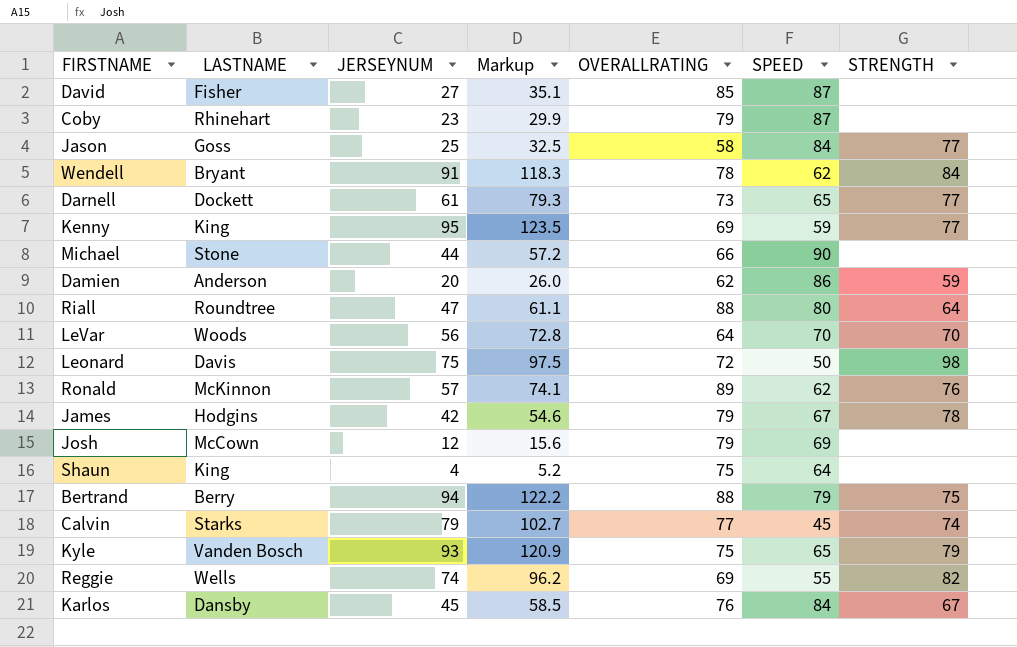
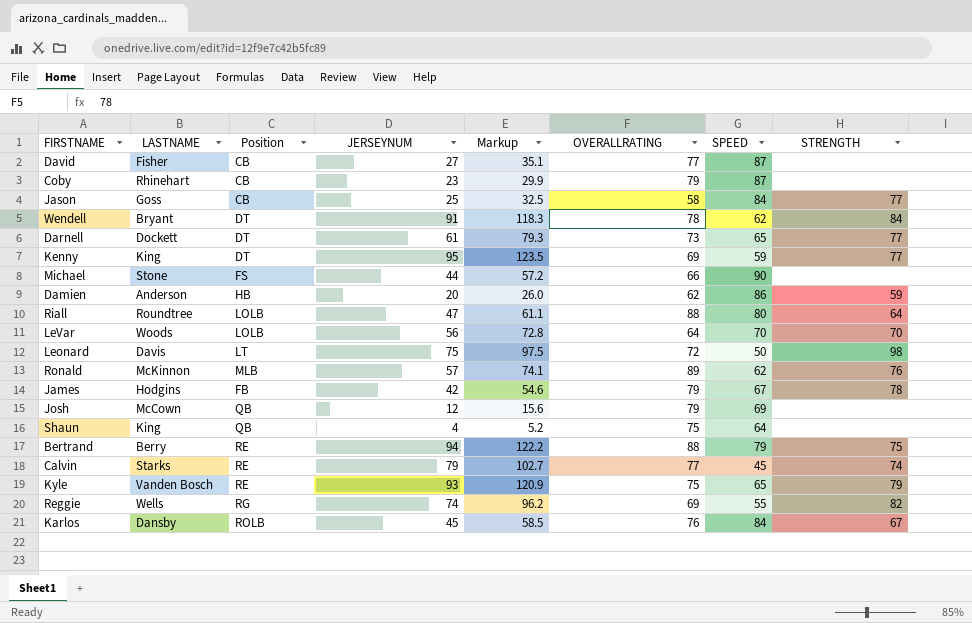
column Position | position: none -> 3
David | OVERALLRATING: 85 -> 77

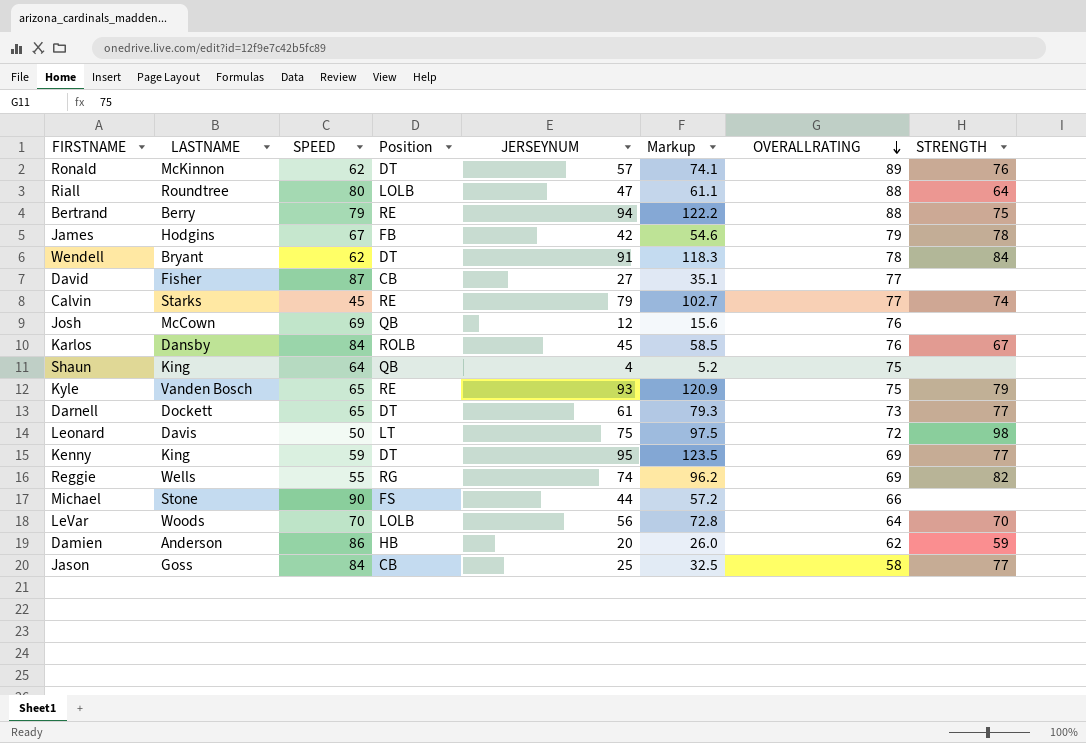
row order: none -> OVERALLRATING descending
column SPEED | position: 7 -> 3
row Coby: Rhinehart | CB | 23 | 29.9 | 79 | 87 | none -> none
Ronald | Position: MLB -> DT
Josh | OVERALLRATING: 79 -> 76

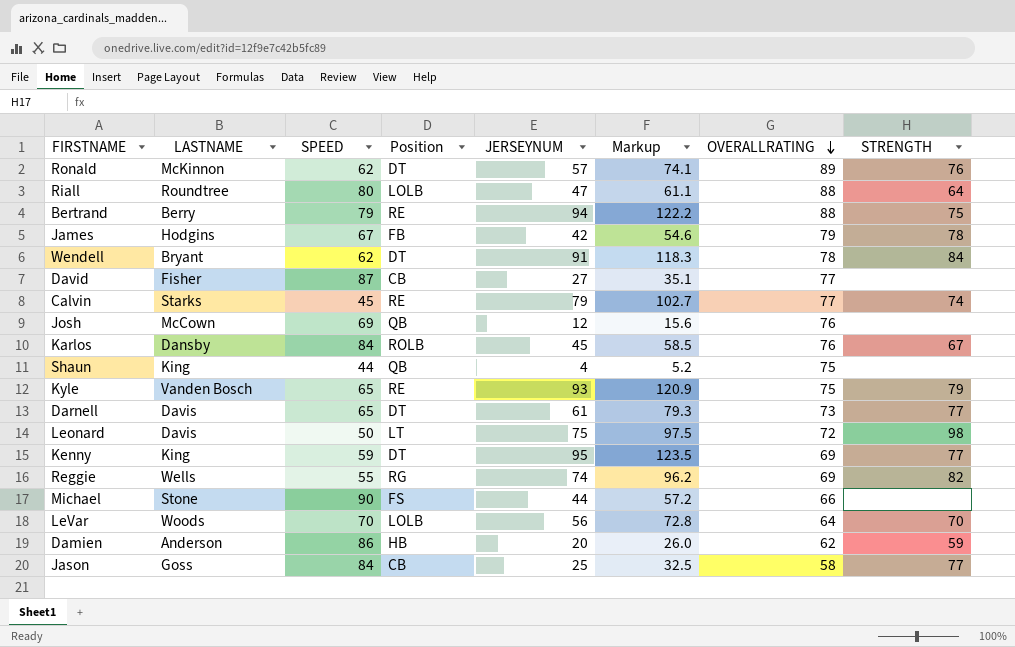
Shaun | SPEED: 64 -> 44
Darnell | LASTNAME: Dockett -> Davis

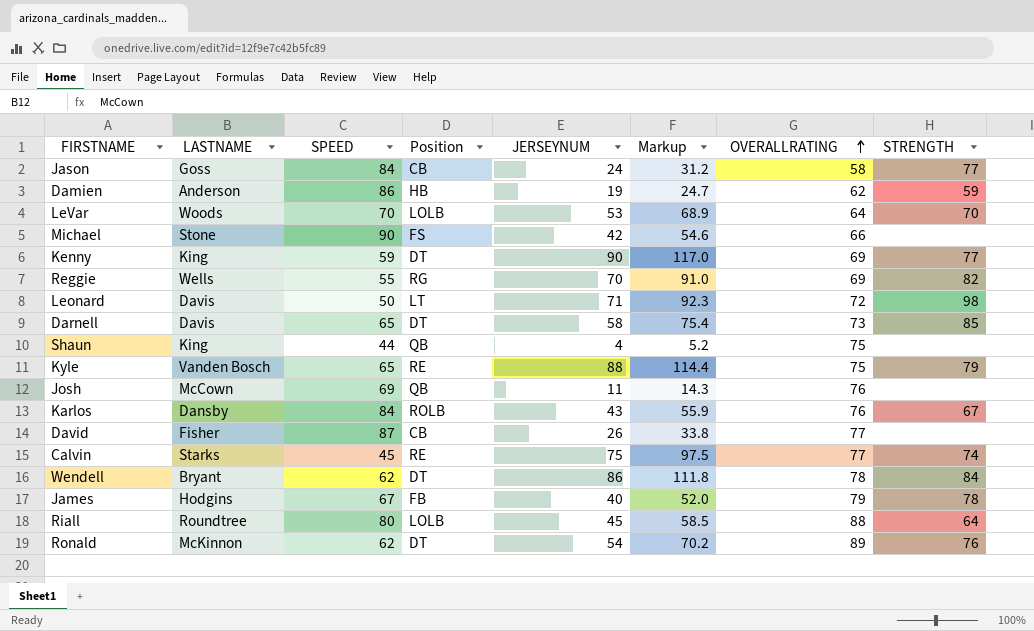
row order: OVERALLRATING descending -> OVERALLRATING ascending
row Bertrand: Berry | 79 | RE | 94 | 122.2 | 88 | 75 -> none
Jason | JERSEYNUM: 25 -> 24
Jason | Markup: 32.5 -> 31.2
Damien | JERSEYNUM: 20 -> 19
Damien | Markup: 26.0 -> 24.7
LeVar | JERSEYNUM: 56 -> 53
LeVar | Markup: 72.8 -> 68.9
Michael | JERSEYNUM: 44 -> 42
Michael | Markup: 57.2 -> 54.6
Kenny | JERSEYNUM: 95 -> 90
Kenny | Markup: 123.5 -> 117.0
Reggie | JERSEYNUM: 74 -> 70
Reggie | Markup: 96.2 -> 91.0
Leonard | JERSEYNUM: 75 -> 71
Leonard | Markup: 97.5 -> 92.3
Darnell | JERSEYNUM: 61 -> 58
Darnell | Markup: 79.3 -> 75.4
Darnell | STRENGTH: 77 -> 85
Kyle | JERSEYNUM: 93 -> 88
Kyle | Markup: 120.9 -> 114.4
Josh | JERSEYNUM: 12 -> 11
Josh | Markup: 15.6 -> 14.3
Karlos | JERSEYNUM: 45 -> 43
Karlos | Markup: 58.5 -> 55.9
David | JERSEYNUM: 27 -> 26
David | Markup: 35.1 -> 33.8
Calvin | JERSEYNUM: 79 -> 75
Calvin | Markup: 102.7 -> 97.5
Wendell | JERSEYNUM: 91 -> 86
Wendell | Markup: 118.3 -> 111.8
James | JERSEYNUM: 42 -> 40
James | Markup: 54.6 -> 52.0
Riall | JERSEYNUM: 47 -> 45
Riall | Markup: 61.1 -> 58.5
Ronald | JERSEYNUM: 57 -> 54
Ronald | Markup: 74.1 -> 70.2

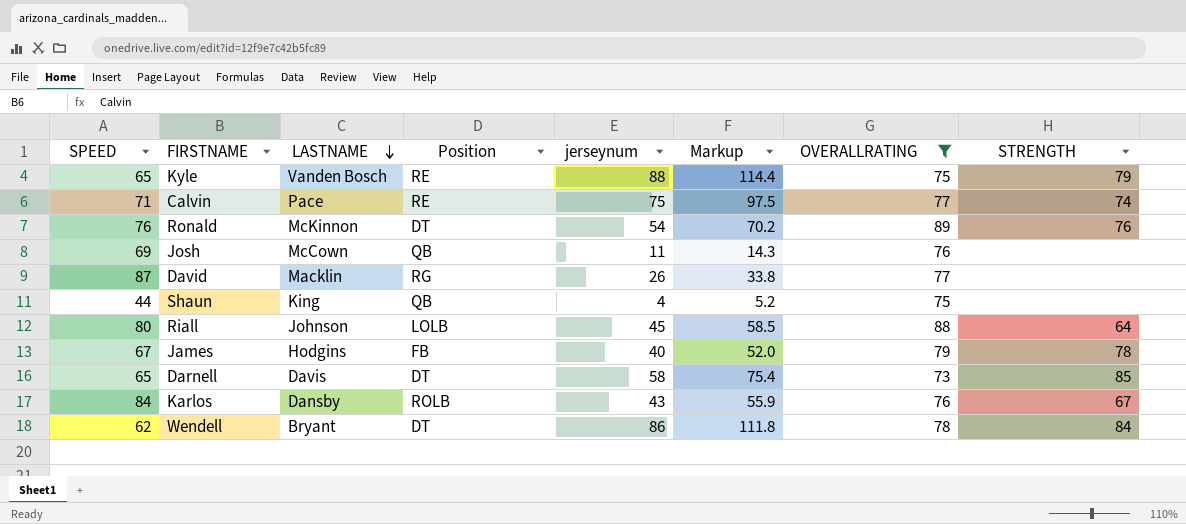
filter: none -> OVERALLRATING >= 73
row order: OVERALLRATING ascending -> LASTNAME descending
column SPEED | position: 3 -> 1
column name: JERSEYNUM -> jerseynum
Calvin | SPEED: 45 -> 71
Calvin | LASTNAME: Starks -> Pace
Ronald | SPEED: 62 -> 76
David | LASTNAME: Fisher -> Macklin
David | Position: CB -> RG
Riall | LASTNAME: Roundtree -> Johnson

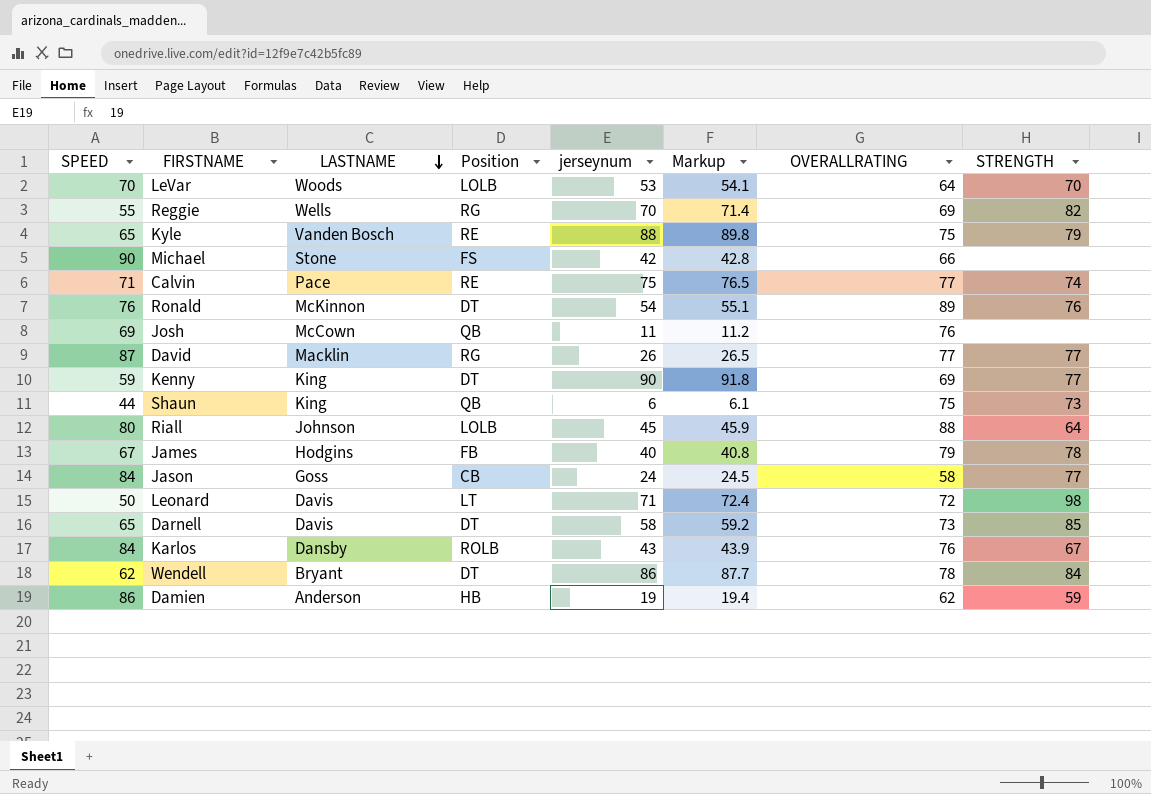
filter: OVERALLRATING >= 73 -> none
column Markup | formula: [jerseynum] * 1.3 -> [jerseynum] * 1.02
David | STRENGTH: none -> 77
Shaun | jerseynum: 4 -> 6
Shaun | STRENGTH: none -> 73

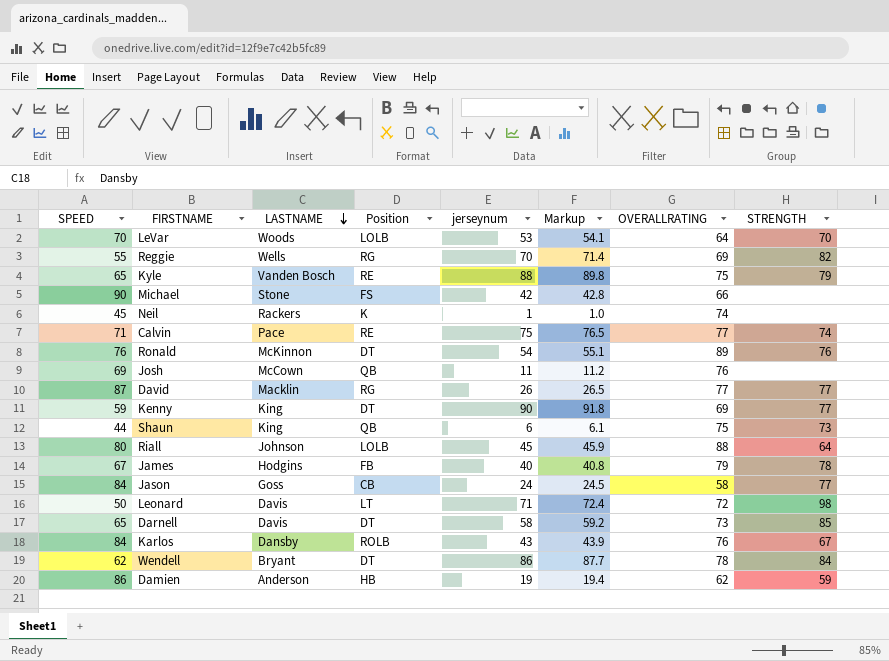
row Neil: none -> 45 | Rackers | K | 1 | 1.0 | 74 | none

